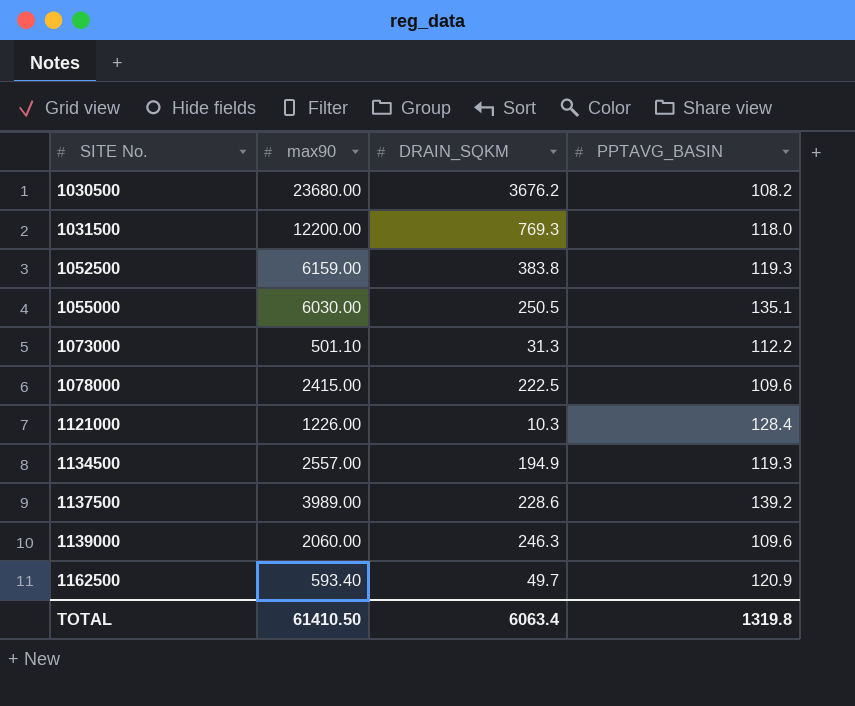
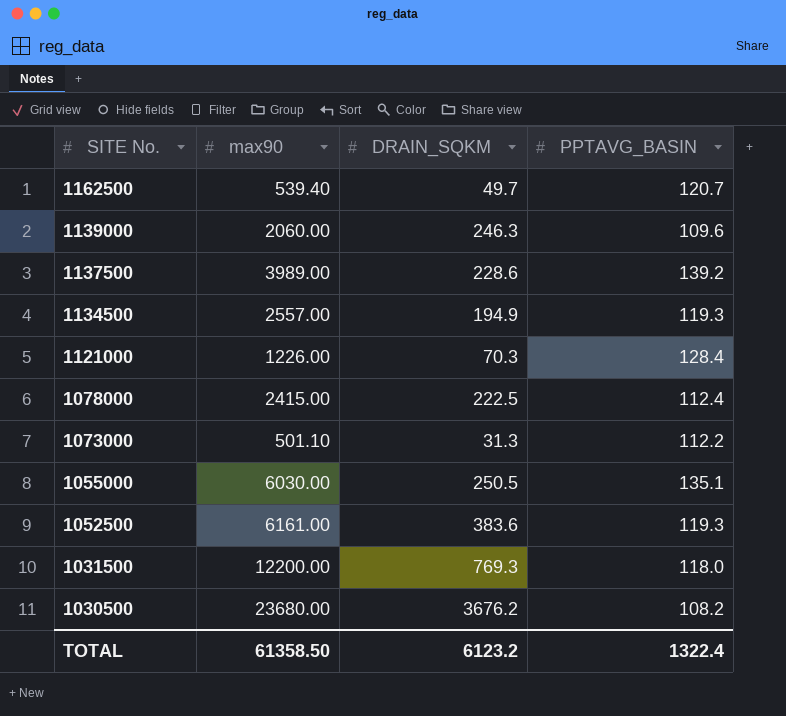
row order: SITE No. ascending -> SITE No. descending
1162500 | max90: 593.40 -> 539.40
1162500 | PPTAVG_BASIN: 120.9 -> 120.7
1121000 | DRAIN_SQKM: 10.3 -> 70.3
1078000 | PPTAVG_BASIN: 109.6 -> 112.4
1052500 | max90: 6159.00 -> 6161.00
1052500 | DRAIN_SQKM: 383.8 -> 383.6
TOTAL | max90: 61410.50 -> 61358.50
TOTAL | DRAIN_SQKM: 6063.4 -> 6123.2
TOTAL | PPTAVG_BASIN: 1319.8 -> 1322.4

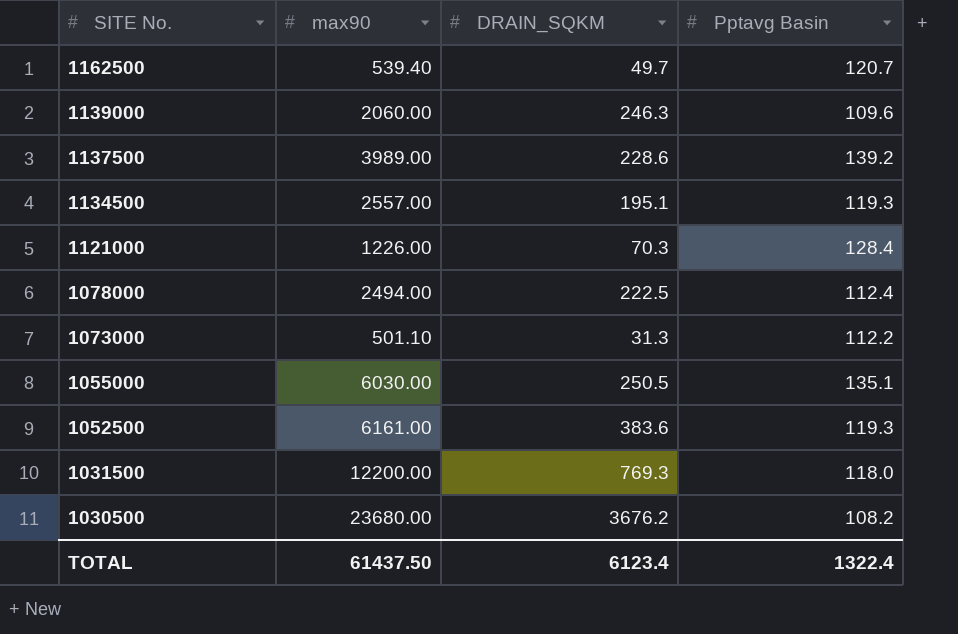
column name: PPTAVG_BASIN -> Pptavg Basin
1134500 | DRAIN_SQKM: 194.9 -> 195.1
1078000 | max90: 2415.00 -> 2494.00
TOTAL | max90: 61358.50 -> 61437.50
TOTAL | DRAIN_SQKM: 6123.2 -> 6123.4

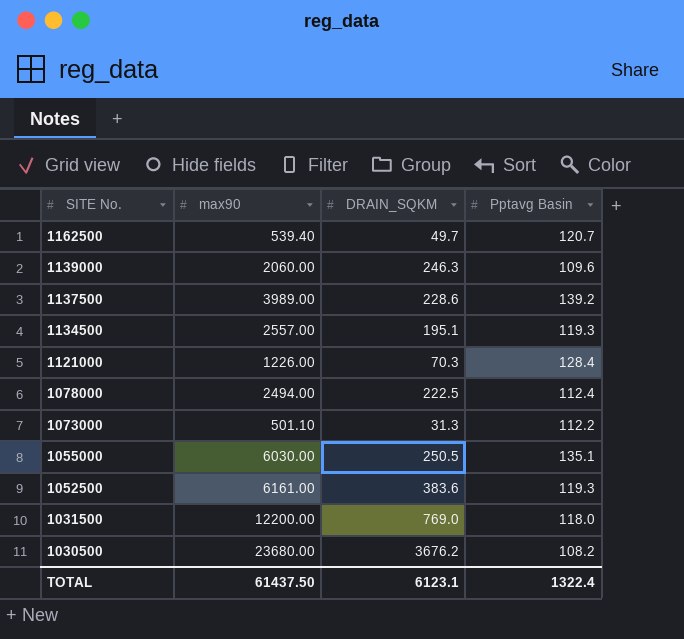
1031500 | DRAIN_SQKM: 769.3 -> 769.0
TOTAL | DRAIN_SQKM: 6123.4 -> 6123.1

